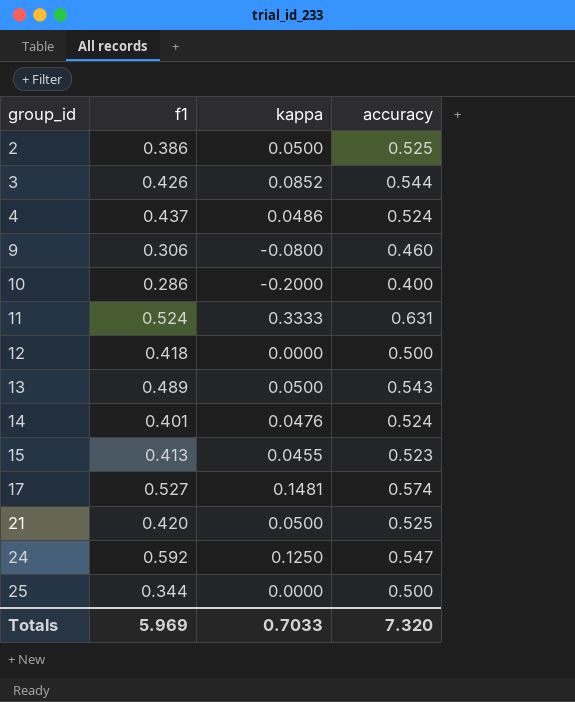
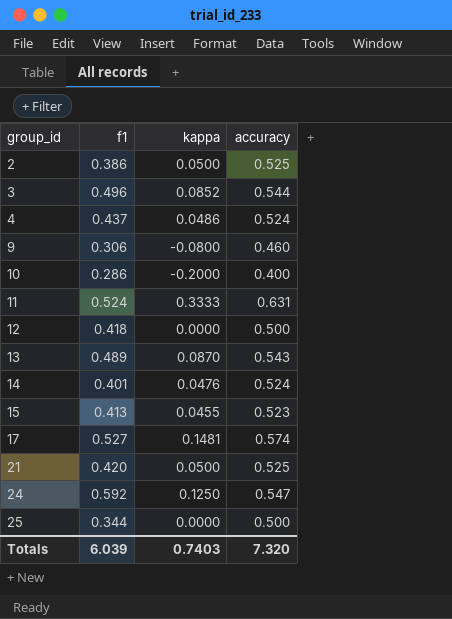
3 | f1: 0.426 -> 0.496
13 | kappa: 0.0500 -> 0.0870
Totals | f1: 5.969 -> 6.039
Totals | kappa: 0.7033 -> 0.7403

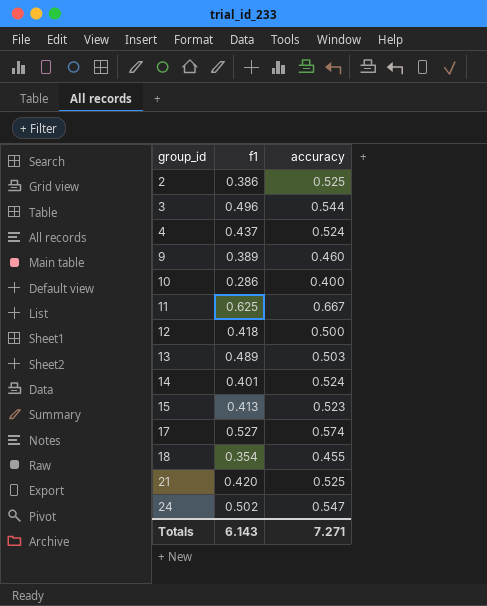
column kappa | position: 3 -> none
row 25: 0.344 | 0.0000 | 0.500 -> none
9 | f1: 0.306 -> 0.389
11 | f1: 0.524 -> 0.625
11 | accuracy: 0.631 -> 0.667
13 | accuracy: 0.543 -> 0.503
row 18: none -> 0.354 | 0.455
24 | f1: 0.592 -> 0.502
Totals | f1: 6.039 -> 6.143
Totals | accuracy: 7.320 -> 7.271

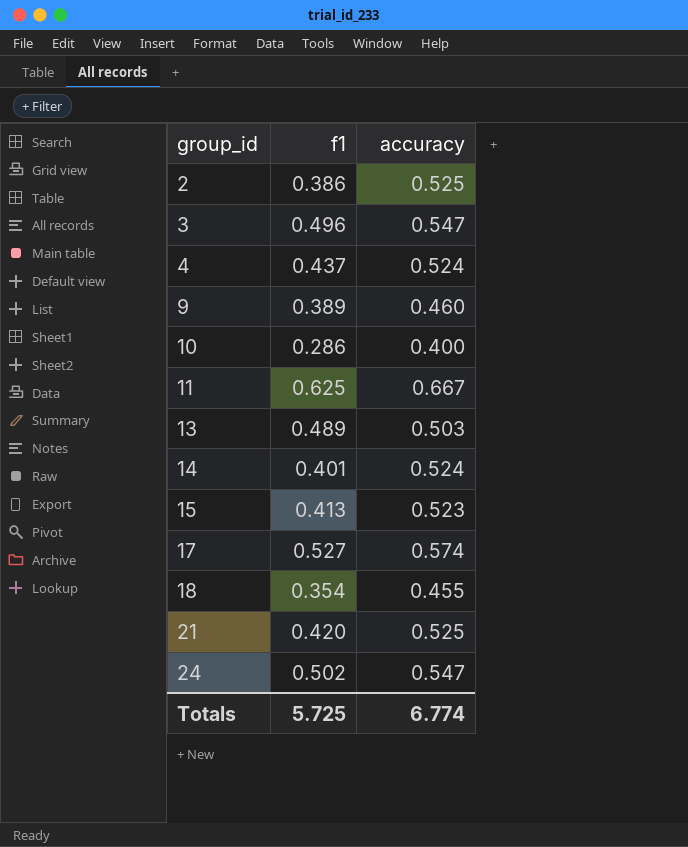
row 12: 0.418 | 0.500 -> none
3 | accuracy: 0.544 -> 0.547
Totals | f1: 6.143 -> 5.725
Totals | accuracy: 7.271 -> 6.774

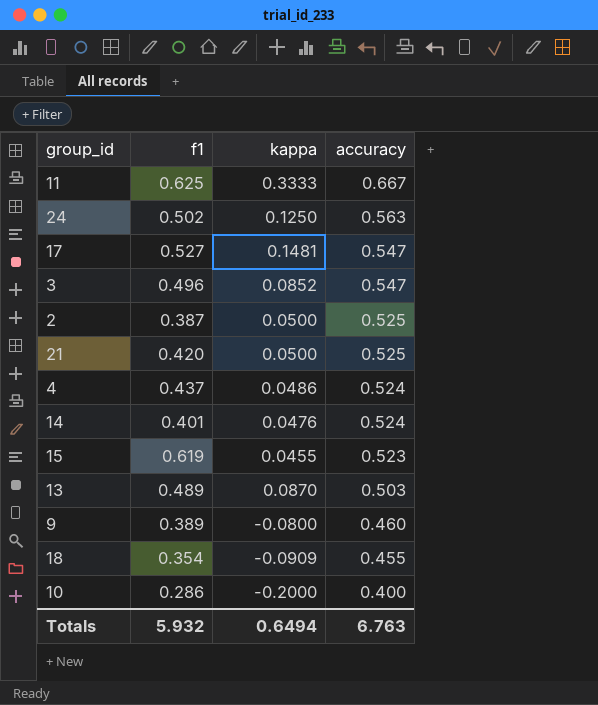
row order: group_id ascending -> accuracy descending
column kappa | position: none -> 3
24 | accuracy: 0.547 -> 0.563
17 | accuracy: 0.574 -> 0.547
2 | f1: 0.386 -> 0.387
15 | f1: 0.413 -> 0.619
Totals | f1: 5.725 -> 5.932
Totals | accuracy: 6.774 -> 6.763

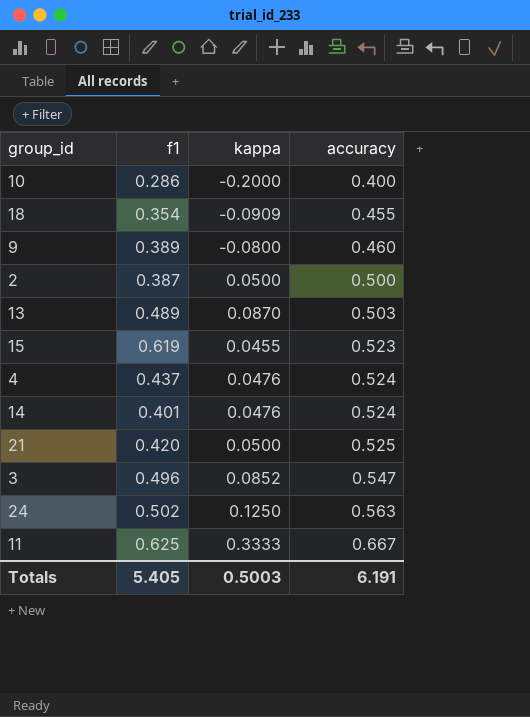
row order: accuracy descending -> accuracy ascending
row 17: 0.527 | 0.1481 | 0.547 -> none
2 | accuracy: 0.525 -> 0.500
4 | kappa: 0.0486 -> 0.0476
Totals | f1: 5.932 -> 5.405
Totals | kappa: 0.6494 -> 0.5003
Totals | accuracy: 6.763 -> 6.191

